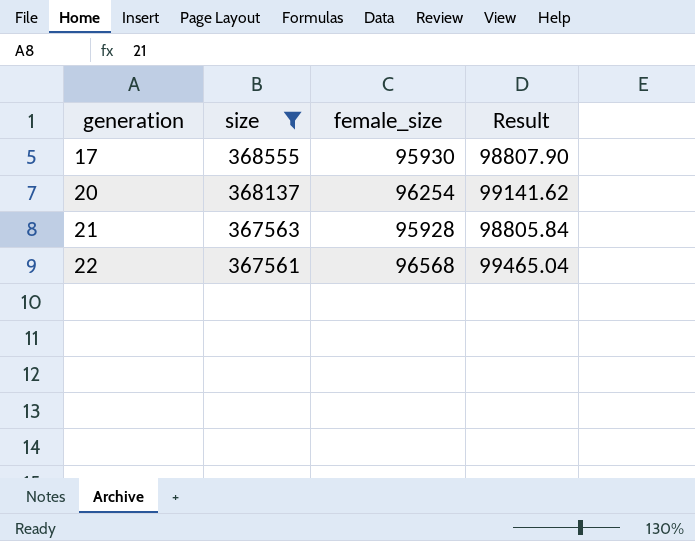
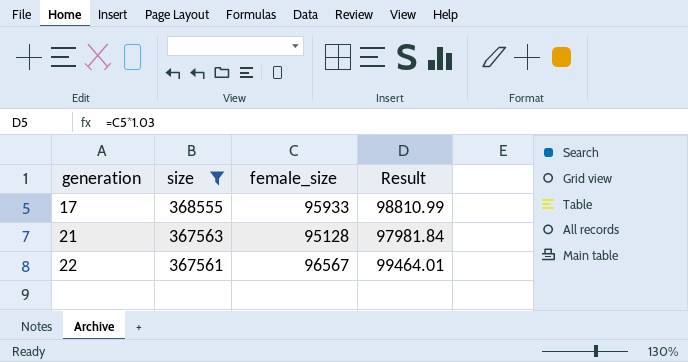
row 20: 368137 | 96254 | 99141.62 -> none
17 | female_size: 95930 -> 95933
17 | Result: 98807.90 -> 98810.99
21 | female_size: 95928 -> 95128
21 | Result: 98805.84 -> 97981.84
22 | female_size: 96568 -> 96567
22 | Result: 99465.04 -> 99464.01

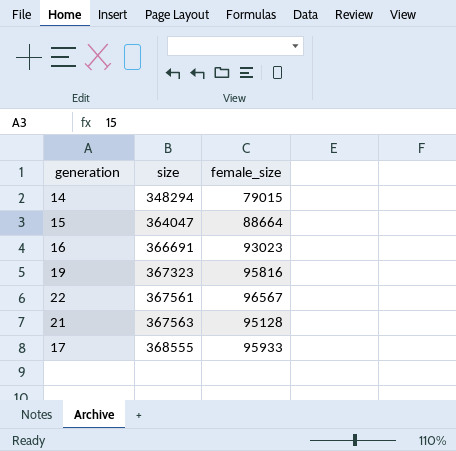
filter: size >= 367561 -> none
row order: generation ascending -> size ascending
column Result | formula: [female_size] * 1.03 -> none

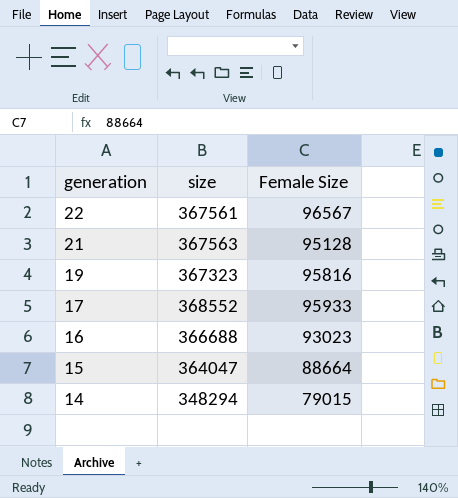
row order: size ascending -> generation descending
column name: female_size -> Female Size
17 | size: 368555 -> 368552
16 | size: 366691 -> 366688

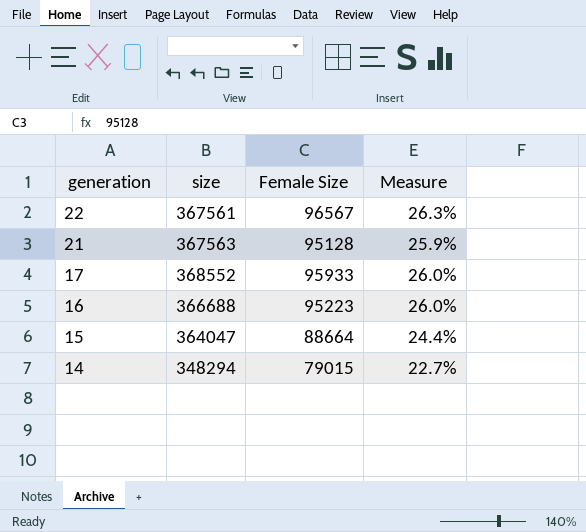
column Measure | formula: none -> [Female Size] / [size]
row 19: 367323 | 95816 -> none
16 | Female Size: 93023 -> 95223

